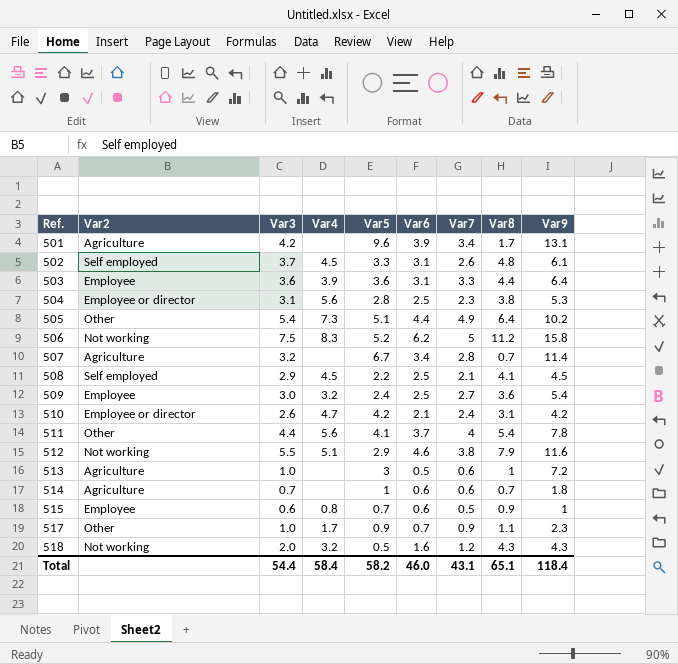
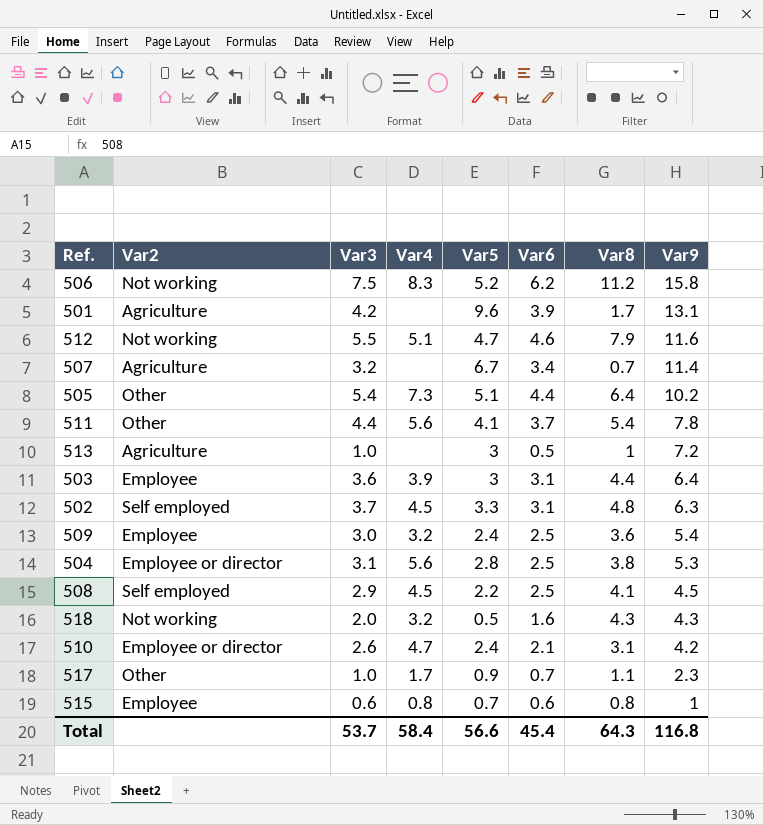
row order: Ref. ascending -> Var9 descending
column Var7 | position: 7 -> none
row 514: Agriculture | 0.7 | none | 1 | 0.6 | 0.6 | 0.7 | 1.8 -> none
512 | Var5: 2.9 -> 4.7
503 | Var5: 3.6 -> 3
502 | Var9: 6.1 -> 6.3
510 | Var5: 4.2 -> 2.4
515 | Var8: 0.9 -> 0.8
Total | Var3: 54.4 -> 53.7
Total | Var5: 58.2 -> 56.6
Total | Var6: 46.0 -> 45.4
Total | Var8: 65.1 -> 64.3
Total | Var9: 118.4 -> 116.8

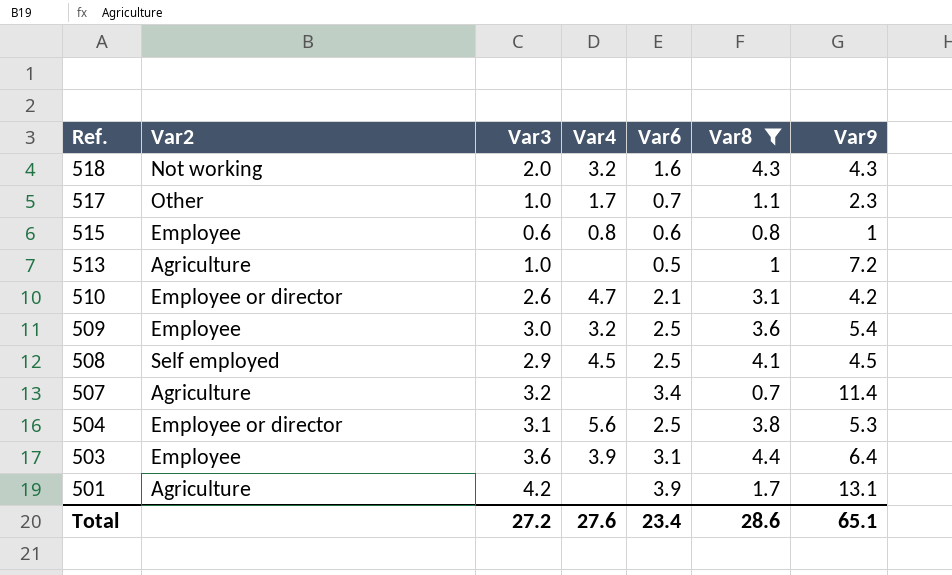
filter: none -> Var8 <= 4.4
row order: Var9 descending -> Ref. descending
column Var5 | position: 5 -> none
Total | Var3: 53.7 -> 27.2
Total | Var4: 58.4 -> 27.6
Total | Var6: 45.4 -> 23.4
Total | Var8: 64.3 -> 28.6
Total | Var9: 116.8 -> 65.1

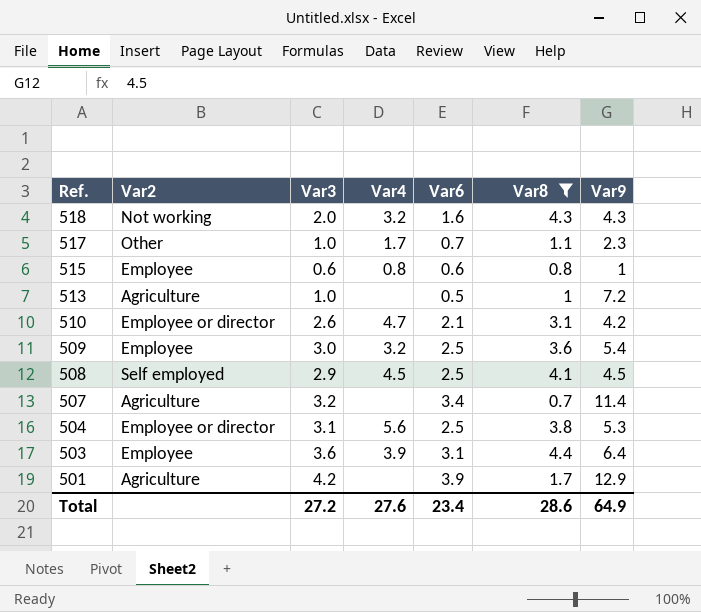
501 | Var9: 13.1 -> 12.9
Total | Var9: 65.1 -> 64.9

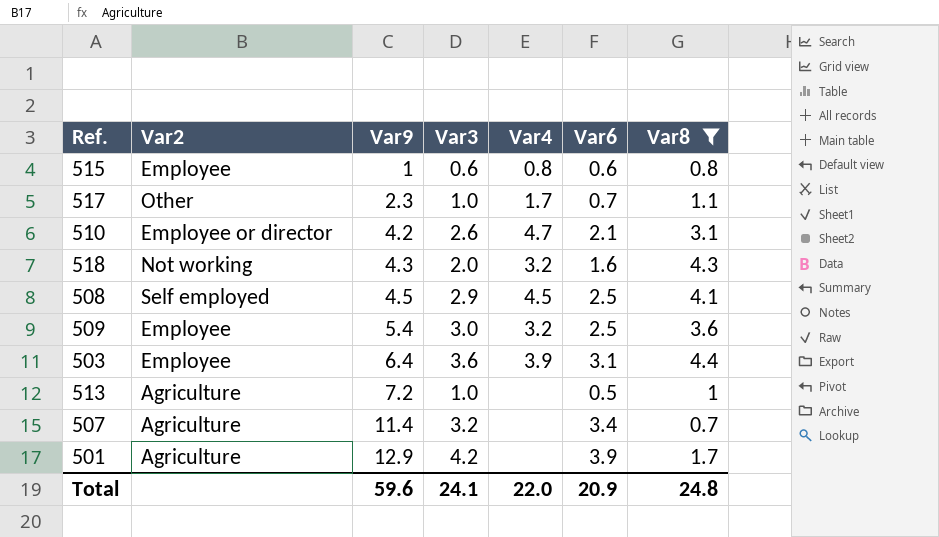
row order: Ref. descending -> Var9 ascending
column Var9 | position: 7 -> 3
row 504: Employee or director | 3.1 | 5.6 | 2.5 | 3.8 | 5.3 -> none
Total | Var9: 64.9 -> 59.6
Total | Var3: 27.2 -> 24.1
Total | Var4: 27.6 -> 22.0
Total | Var6: 23.4 -> 20.9
Total | Var8: 28.6 -> 24.8

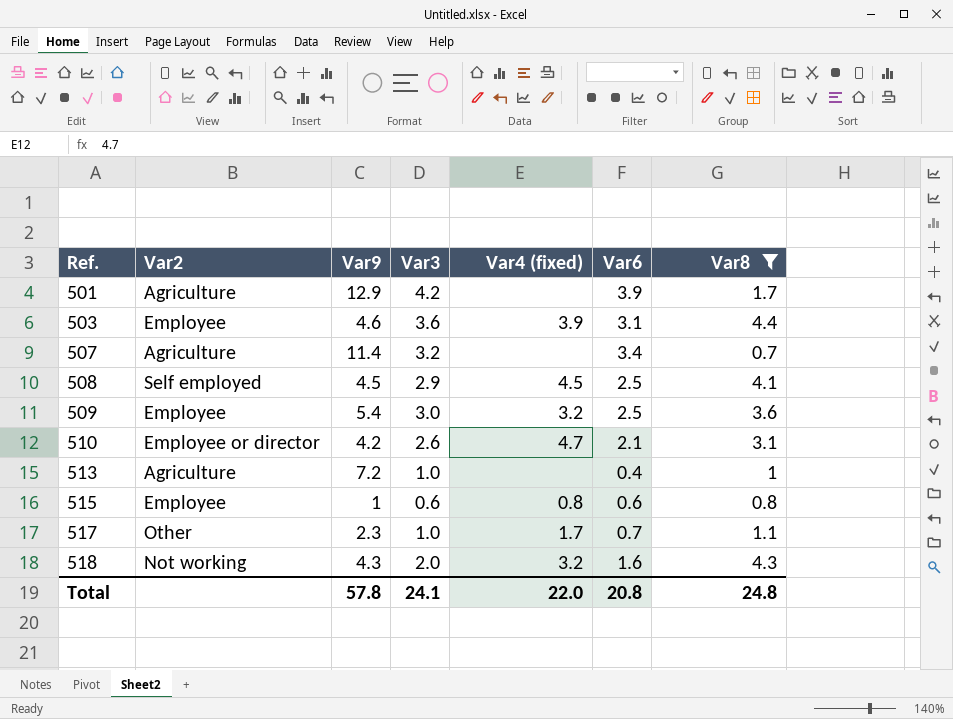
row order: Var9 ascending -> Ref. ascending
column name: Var4 -> Var4 (fixed)
503 | Var9: 6.4 -> 4.6
513 | Var6: 0.5 -> 0.4
Total | Var9: 59.6 -> 57.8
Total | Var6: 20.9 -> 20.8

